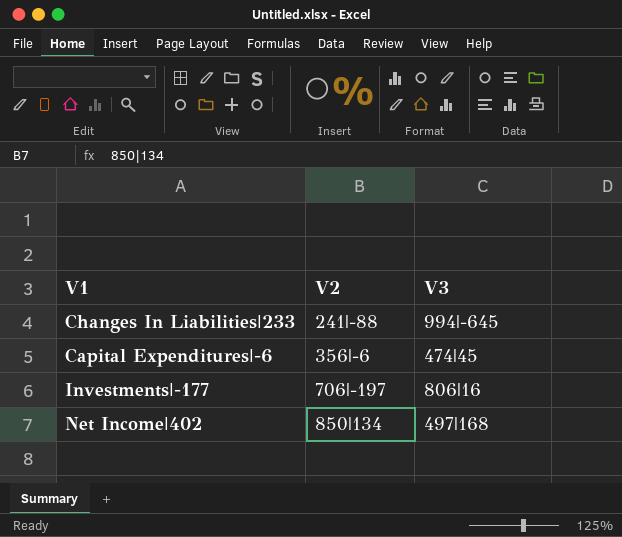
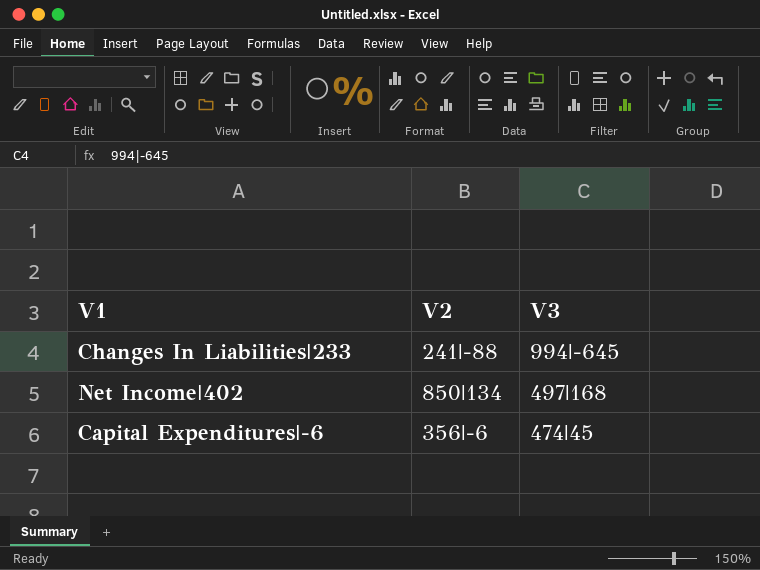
row order: V2 ascending -> V3 descending
row Investments|-177: 706|-197 | 806|16 -> none

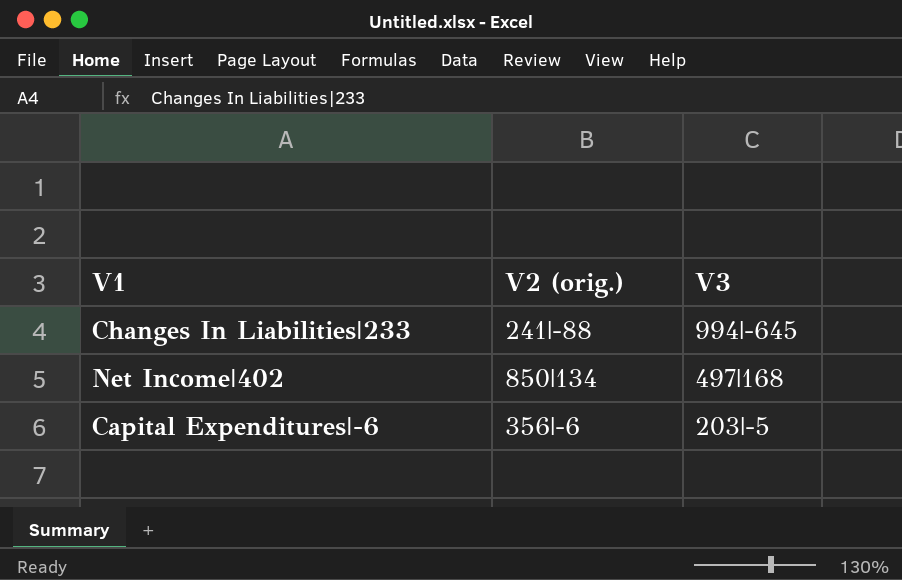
column name: V2 -> V2 (orig.)
Capital Expenditures|-6 | V3: 474|45 -> 203|-5

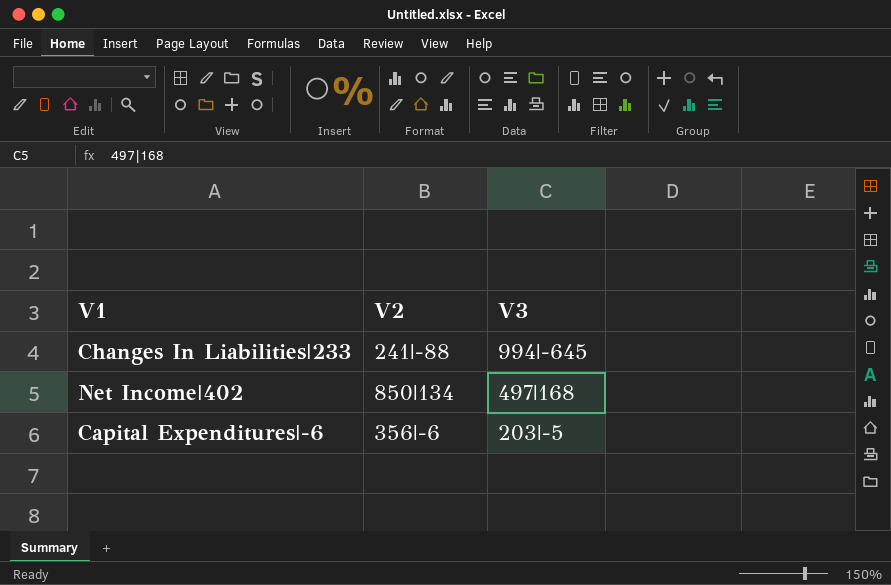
column name: V2 (orig.) -> V2

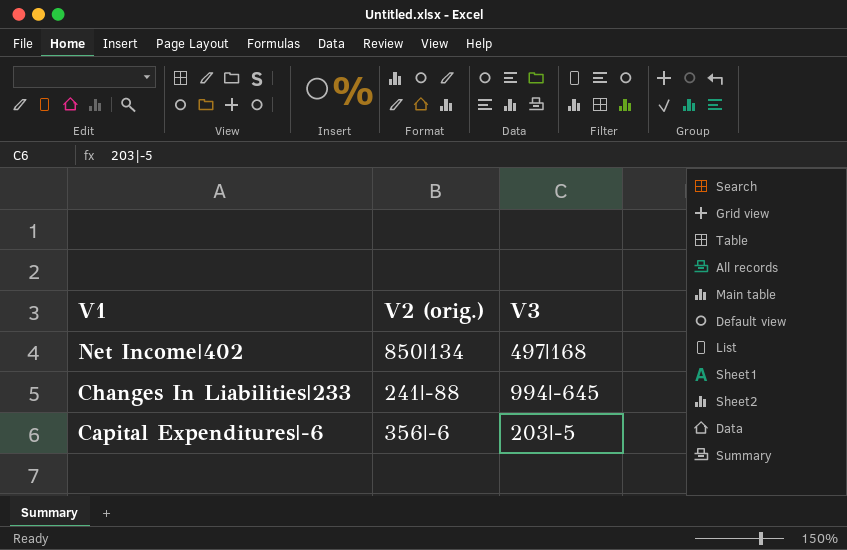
row order: V3 descending -> V1 descending
column name: V2 -> V2 (orig.)

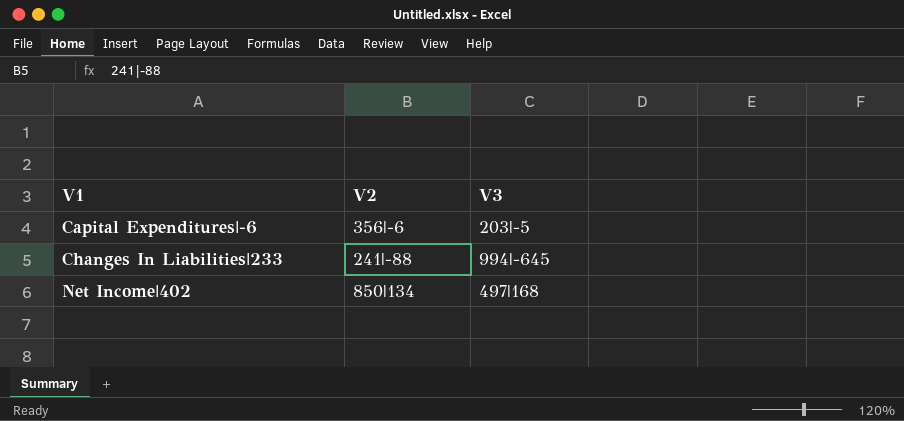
row order: V1 descending -> V1 ascending
column name: V2 (orig.) -> V2

